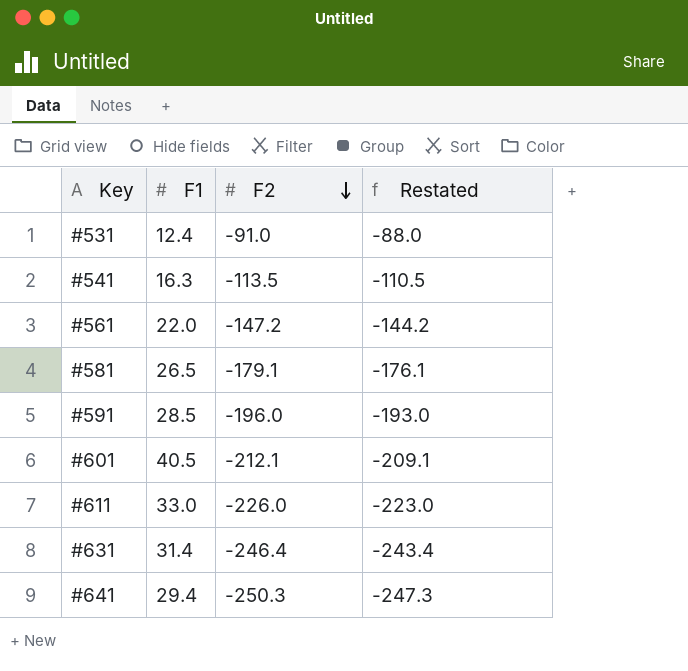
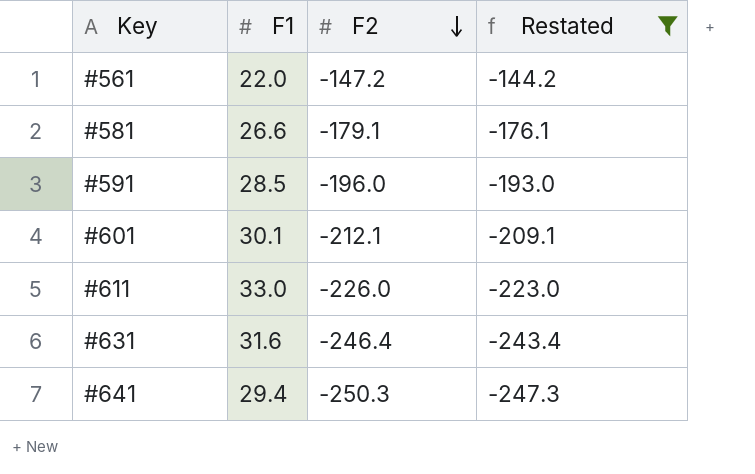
filter: none -> Restated <= -144.2
#581 | F1: 26.5 -> 26.6
#601 | F1: 40.5 -> 30.1
#631 | F1: 31.4 -> 31.6

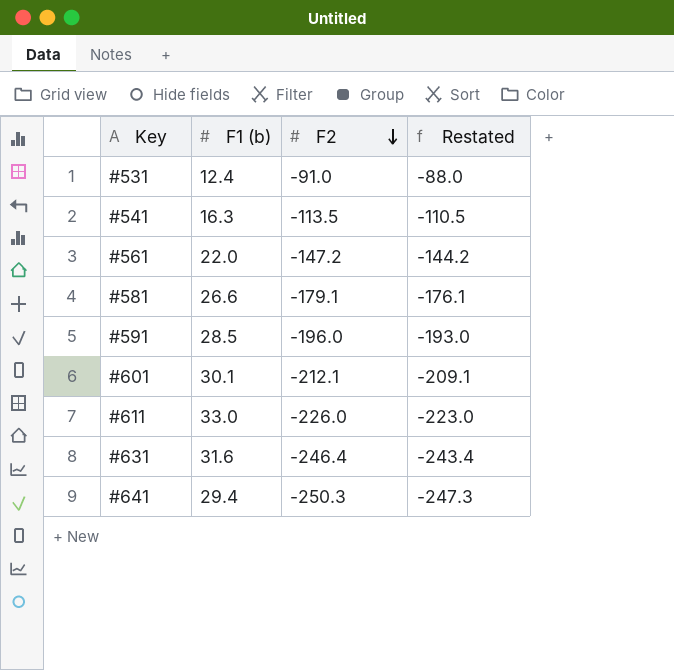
filter: Restated <= -144.2 -> none
column name: F1 -> F1 (b)

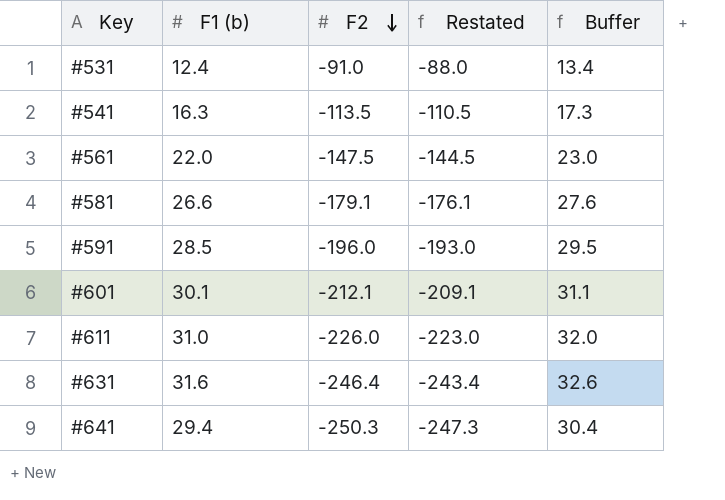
column Buffer | formula: none -> [F1 (b)] + 1
#561 | F2: -147.2 -> -147.5
#561 | Restated: -144.2 -> -144.5
#611 | F1 (b): 33.0 -> 31.0

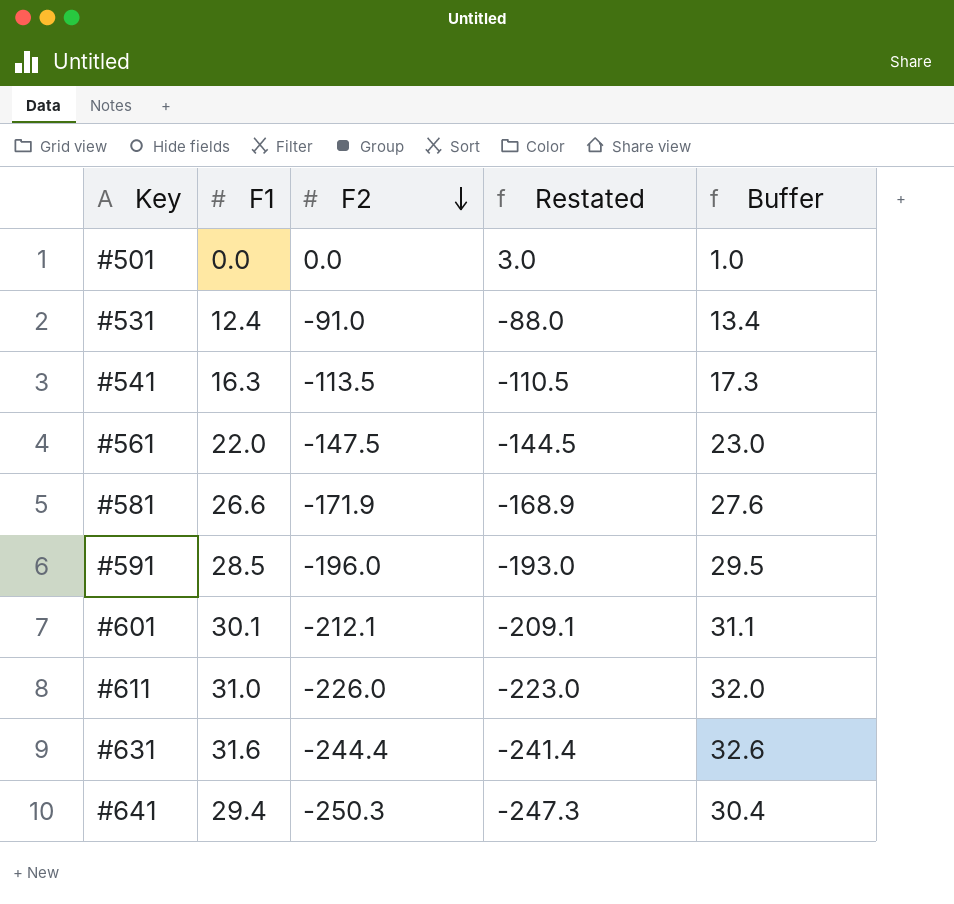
column name: F1 (b) -> F1
row #501: none -> 0.0 | 0.0 | 3.0 | 1.0
#581 | F2: -179.1 -> -171.9
#581 | Restated: -176.1 -> -168.9
#631 | F2: -246.4 -> -244.4
#631 | Restated: -243.4 -> -241.4

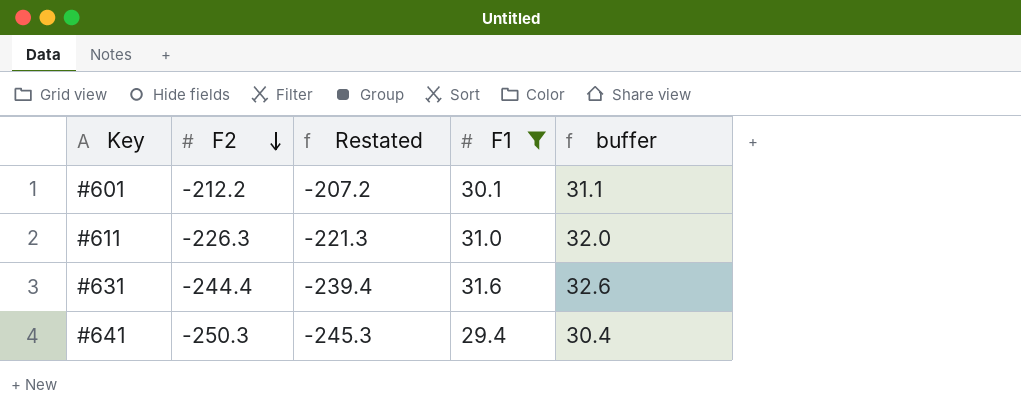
filter: none -> F1 >= 29.4
column Restated | formula: [F2] + 3 -> [F2] + 5
column F1 | position: 2 -> 4
column name: Buffer -> buffer
#601 | F2: -212.1 -> -212.2
#611 | F2: -226.0 -> -226.3

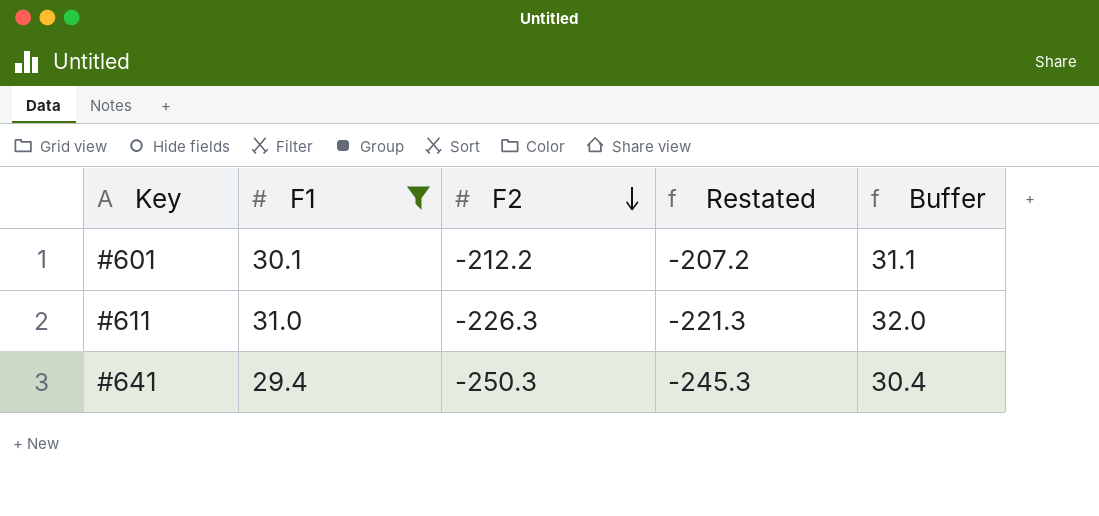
column F1 | position: 4 -> 2
column name: buffer -> Buffer
row #631: -244.4 | -239.4 | 31.6 | 32.6 -> none

